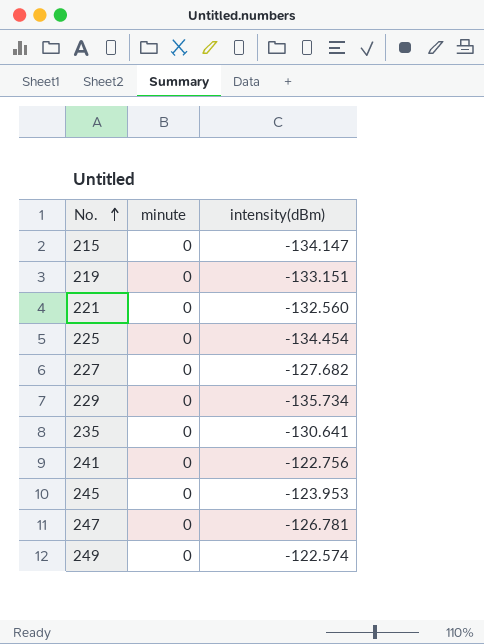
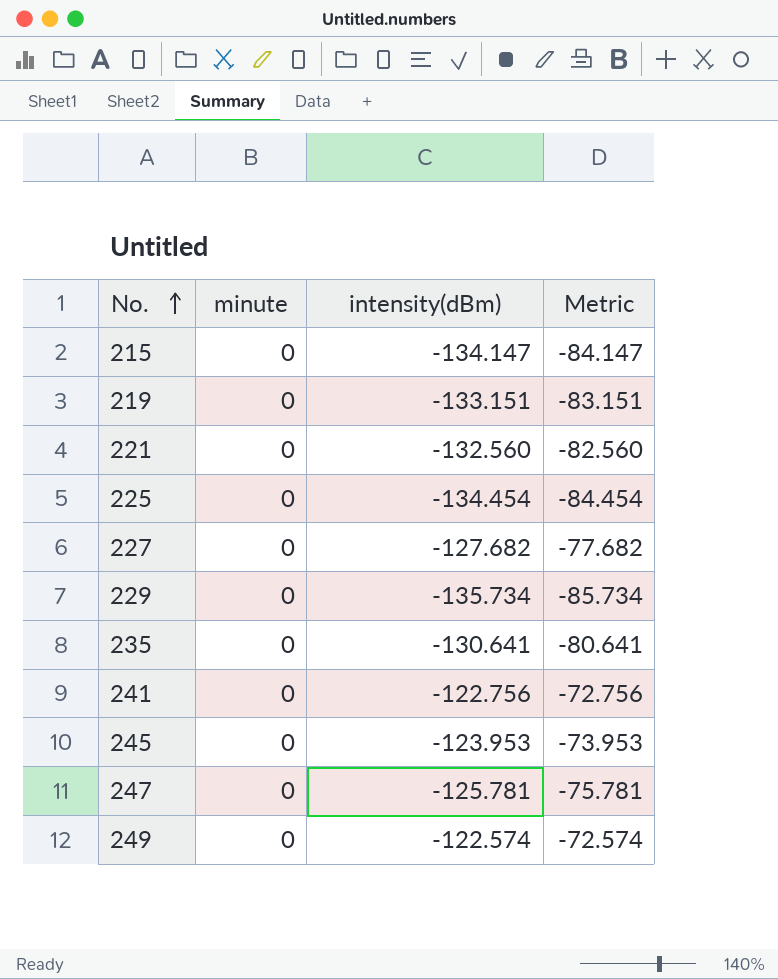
column Metric | formula: none -> [intensity(dBm)] + 50
247 | intensity(dBm): -126.781 -> -125.781

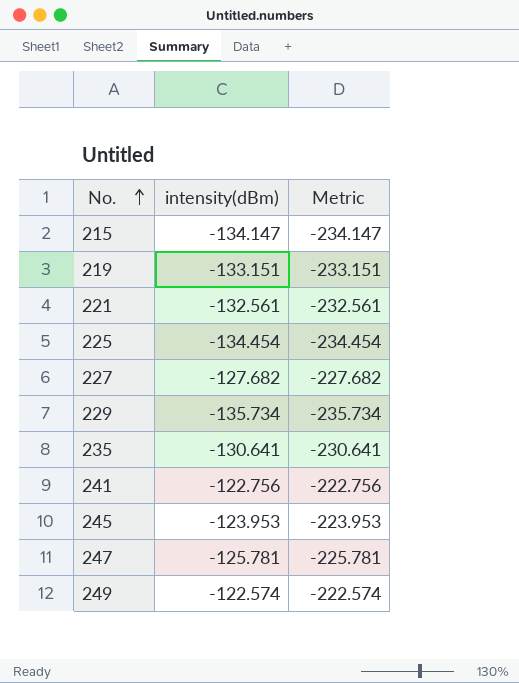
column minute | position: 2 -> none
column Metric | formula: [intensity(dBm)] + 50 -> [intensity(dBm)] - 100
221 | intensity(dBm): -132.560 -> -132.561

